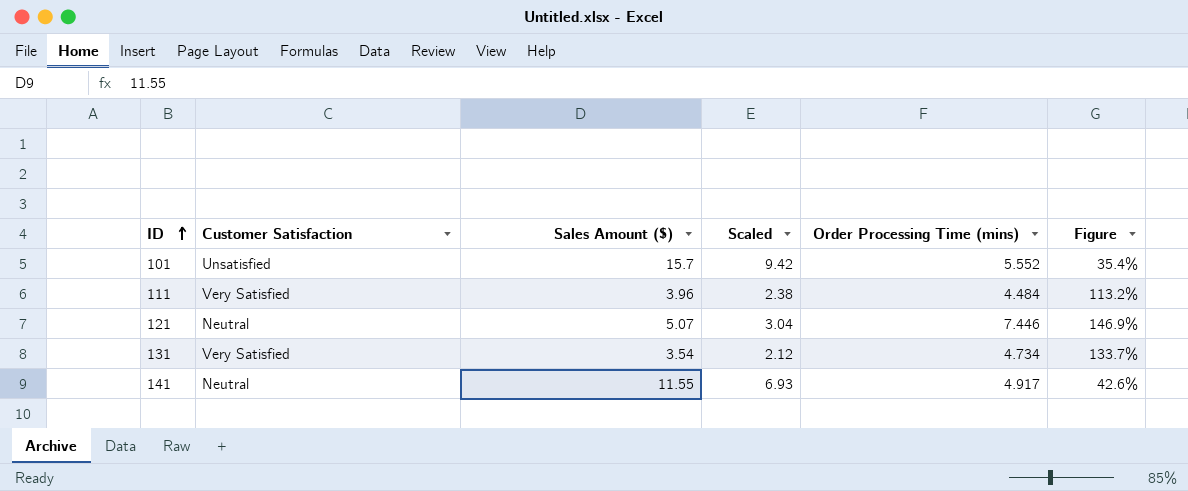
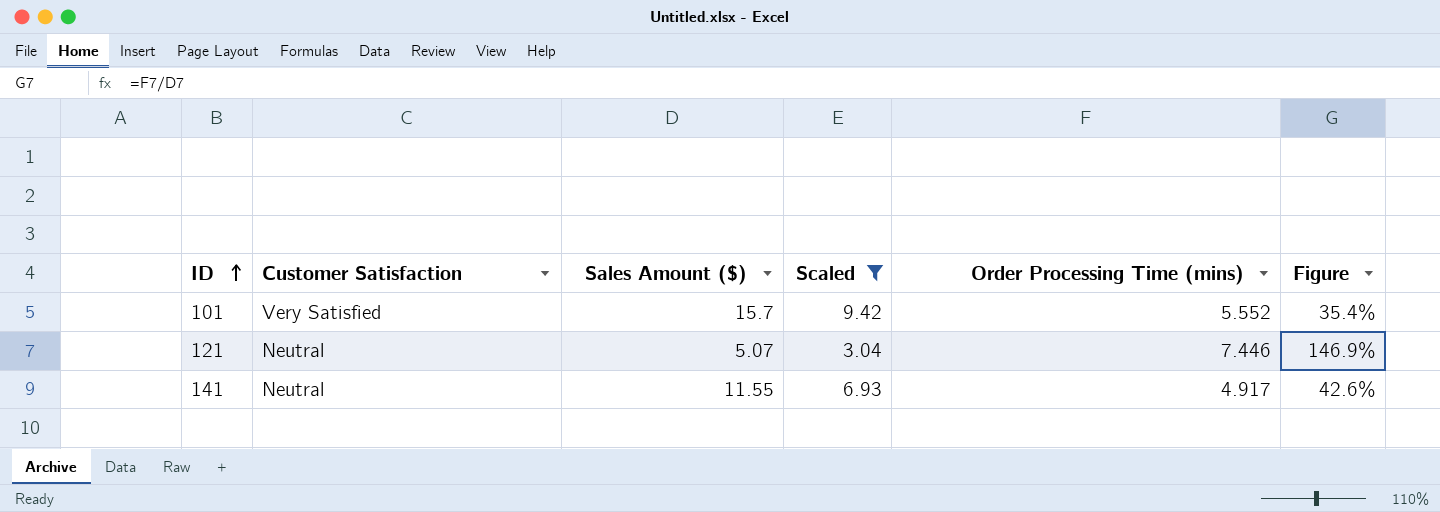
filter: none -> Scaled >= 3.04
101 | Customer Satisfaction: Unsatisfied -> Very Satisfied

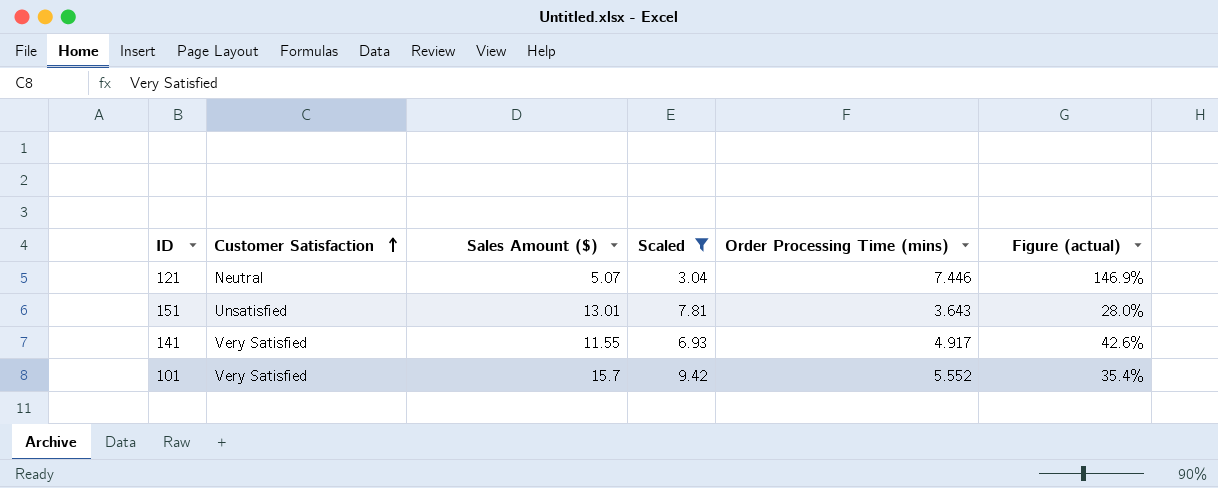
row order: ID ascending -> Customer Satisfaction ascending
column name: Figure -> Figure (actual)
row 151: none -> Unsatisfied | 13.01 | 7.81 | 3.643 | 28.0%
141 | Customer Satisfaction: Neutral -> Very Satisfied

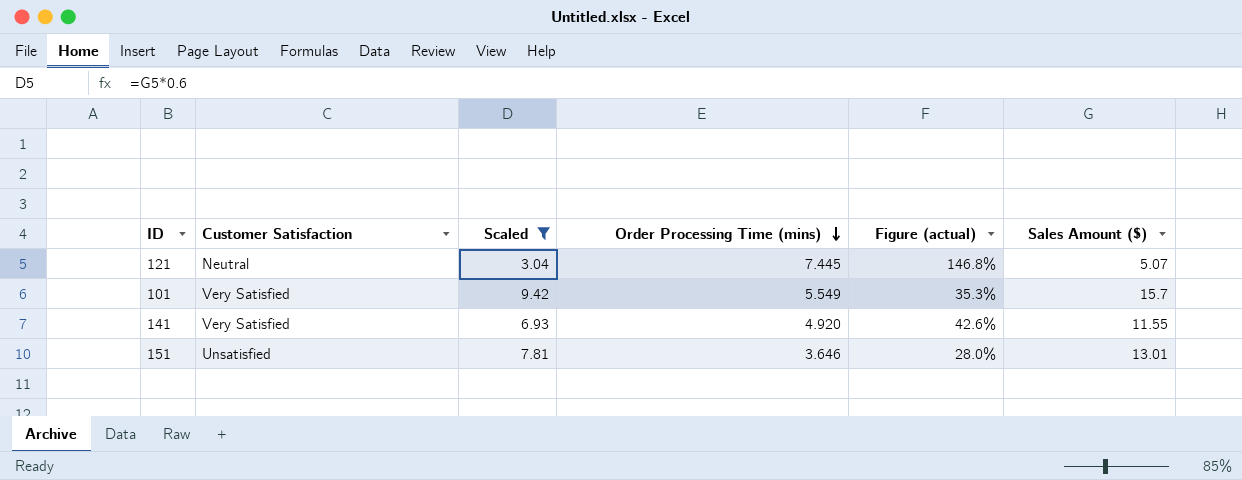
row order: Customer Satisfaction ascending -> Order Processing Time (mins) descending
column Sales Amount ($) | position: 3 -> 6
121 | Order Processing Time (mins): 7.446 -> 7.445
121 | Figure (actual): 146.9% -> 146.8%
101 | Order Processing Time (mins): 5.552 -> 5.549
101 | Figure (actual): 35.4% -> 35.3%
141 | Order Processing Time (mins): 4.917 -> 4.920
151 | Order Processing Time (mins): 3.643 -> 3.646

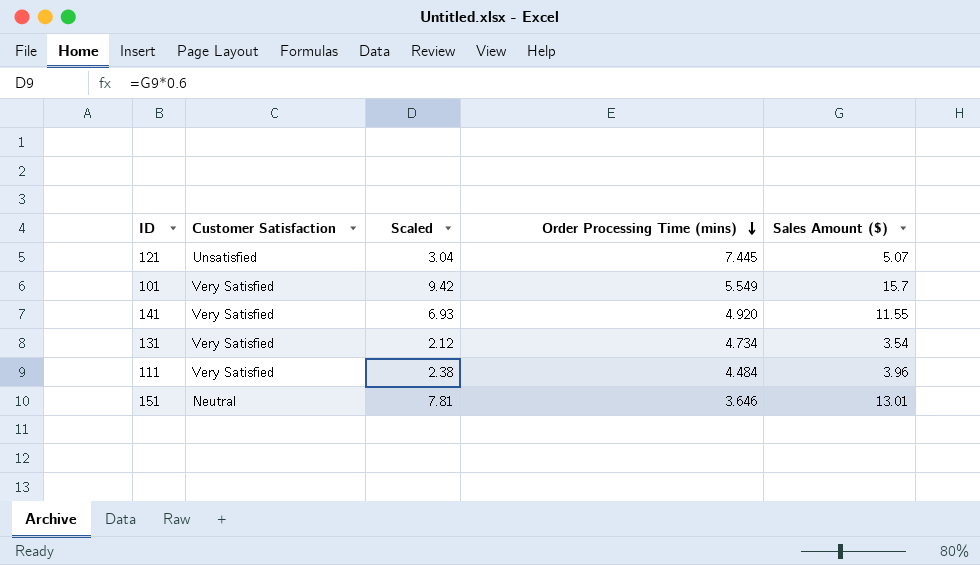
filter: Scaled >= 3.04 -> none
column Figure (actual) | formula: [Order Processing Time (mins)] / [Sales Amount ($)] -> none
121 | Customer Satisfaction: Neutral -> Unsatisfied
151 | Customer Satisfaction: Unsatisfied -> Neutral

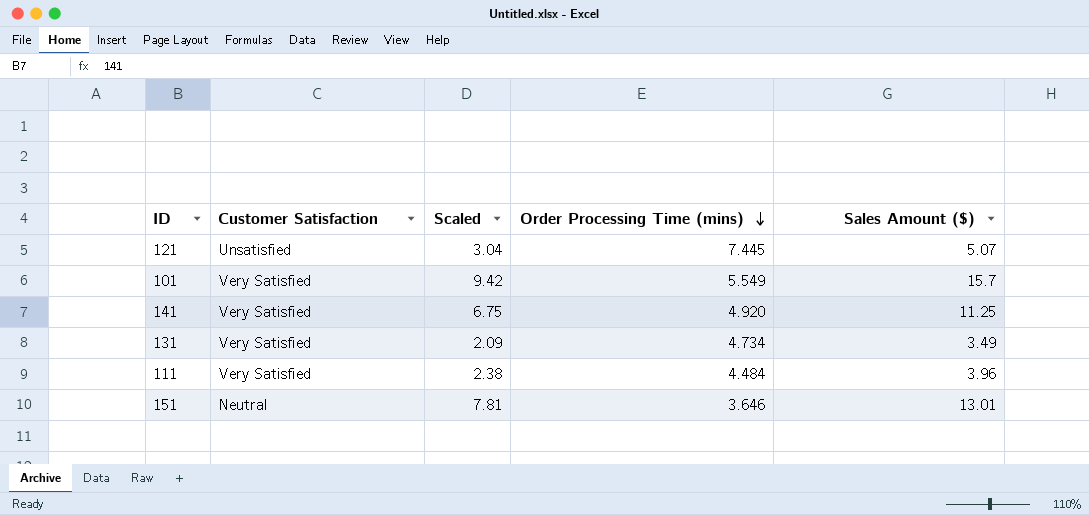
141 | Scaled: 6.93 -> 6.75
141 | Sales Amount ($): 11.55 -> 11.25
131 | Scaled: 2.12 -> 2.09
131 | Sales Amount ($): 3.54 -> 3.49

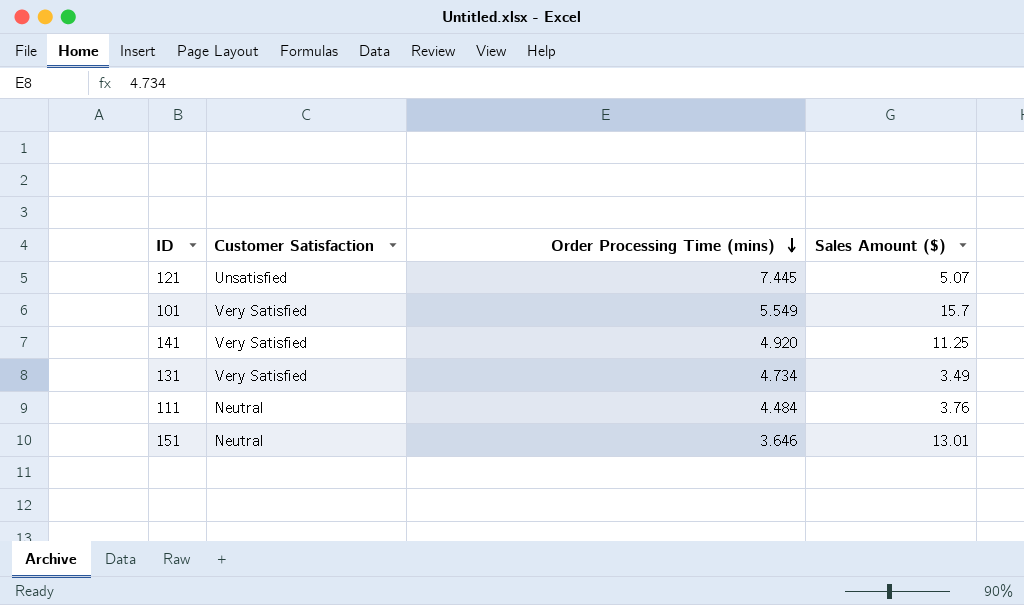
column Scaled | formula: [Sales Amount ($)] * 0.6 -> none
111 | Customer Satisfaction: Very Satisfied -> Neutral
111 | Sales Amount ($): 3.96 -> 3.76

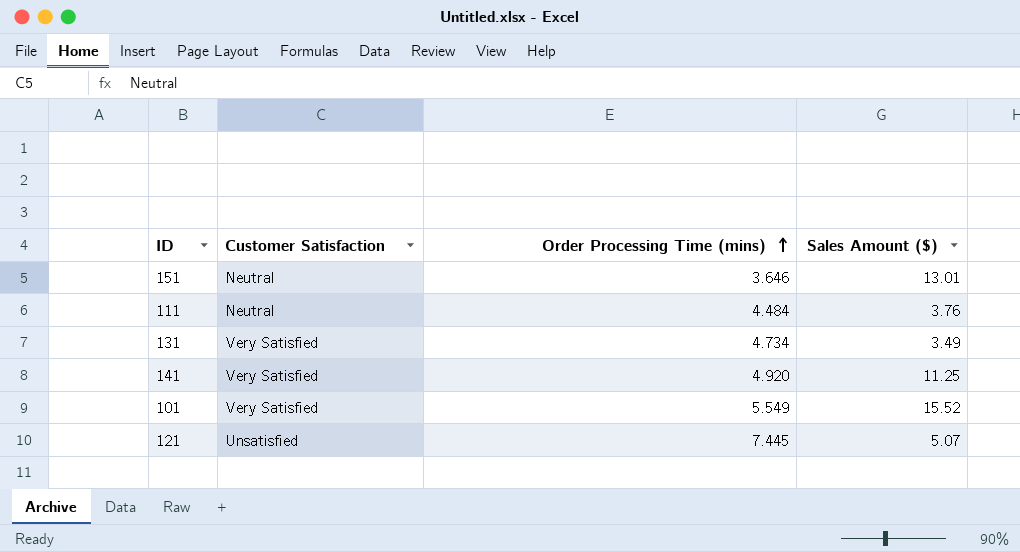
row order: Order Processing Time (mins) descending -> Order Processing Time (mins) ascending
101 | Sales Amount ($): 15.7 -> 15.52

